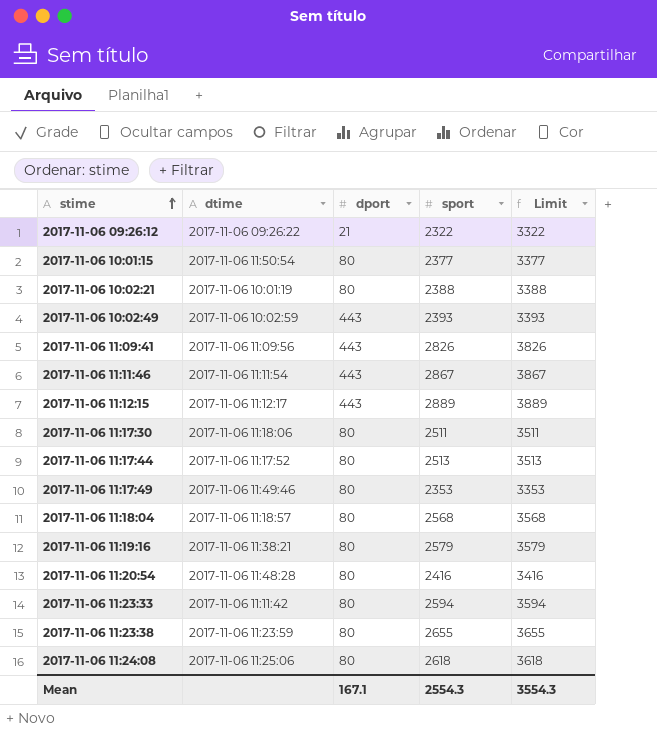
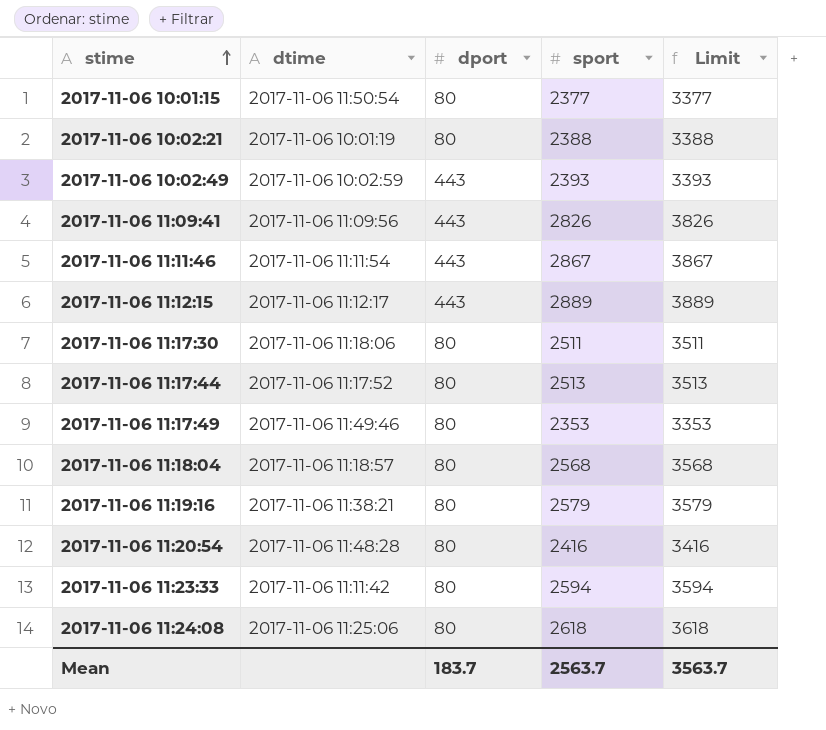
row 2017-11-06 09:26:12: 2017-11-06 09:26:22 | 21 | 2322 | 3322 -> none
row 2017-11-06 11:23:38: 2017-11-06 11:23:59 | 80 | 2655 | 3655 -> none
Mean | dport: 167.1 -> 183.7
Mean | sport: 2554.3 -> 2563.7
Mean | Limit: 3554.3 -> 3563.7

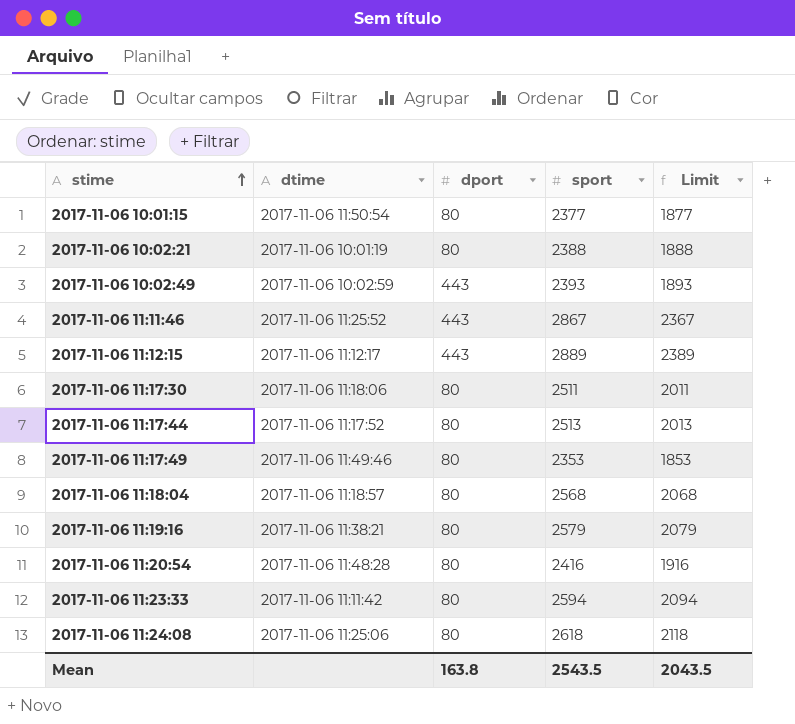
column Limit | formula: [sport] + 1000 -> [sport] - 500
row 2017-11-06 11:09:41: 2017-11-06 11:09:56 | 443 | 2826 | 3826 -> none
2017-11-06 11:11:46 | dtime: 2017-11-06 11:11:54 -> 2017-11-06 11:25:52
Mean | dport: 183.7 -> 163.8
Mean | sport: 2563.7 -> 2543.5
Mean | Limit: 3563.7 -> 2043.5

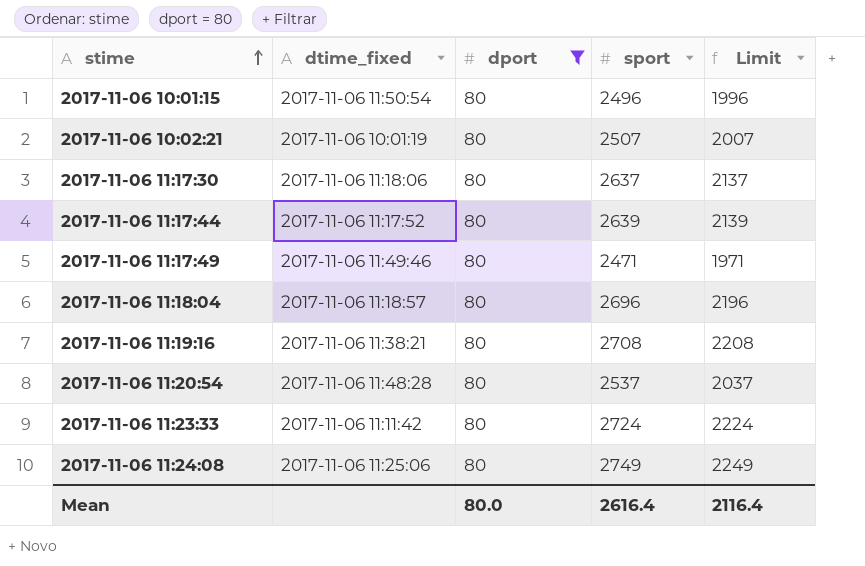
filter: none -> dport = 80
column name: dtime -> dtime_fixed
2017-11-06 10:01:15 | sport: 2377 -> 2496
2017-11-06 10:01:15 | Limit: 1877 -> 1996
2017-11-06 10:02:21 | sport: 2388 -> 2507
2017-11-06 10:02:21 | Limit: 1888 -> 2007
2017-11-06 11:17:30 | sport: 2511 -> 2637
2017-11-06 11:17:30 | Limit: 2011 -> 2137
2017-11-06 11:17:44 | sport: 2513 -> 2639
2017-11-06 11:17:44 | Limit: 2013 -> 2139
2017-11-06 11:17:49 | sport: 2353 -> 2471
2017-11-06 11:17:49 | Limit: 1853 -> 1971
2017-11-06 11:18:04 | sport: 2568 -> 2696
2017-11-06 11:18:04 | Limit: 2068 -> 2196
2017-11-06 11:19:16 | sport: 2579 -> 2708
2017-11-06 11:19:16 | Limit: 2079 -> 2208
2017-11-06 11:20:54 | sport: 2416 -> 2537
2017-11-06 11:20:54 | Limit: 1916 -> 2037
2017-11-06 11:23:33 | sport: 2594 -> 2724
2017-11-06 11:23:33 | Limit: 2094 -> 2224
2017-11-06 11:24:08 | sport: 2618 -> 2749
2017-11-06 11:24:08 | Limit: 2118 -> 2249
Mean | dport: 163.8 -> 80.0
Mean | sport: 2543.5 -> 2616.4
Mean | Limit: 2043.5 -> 2116.4

